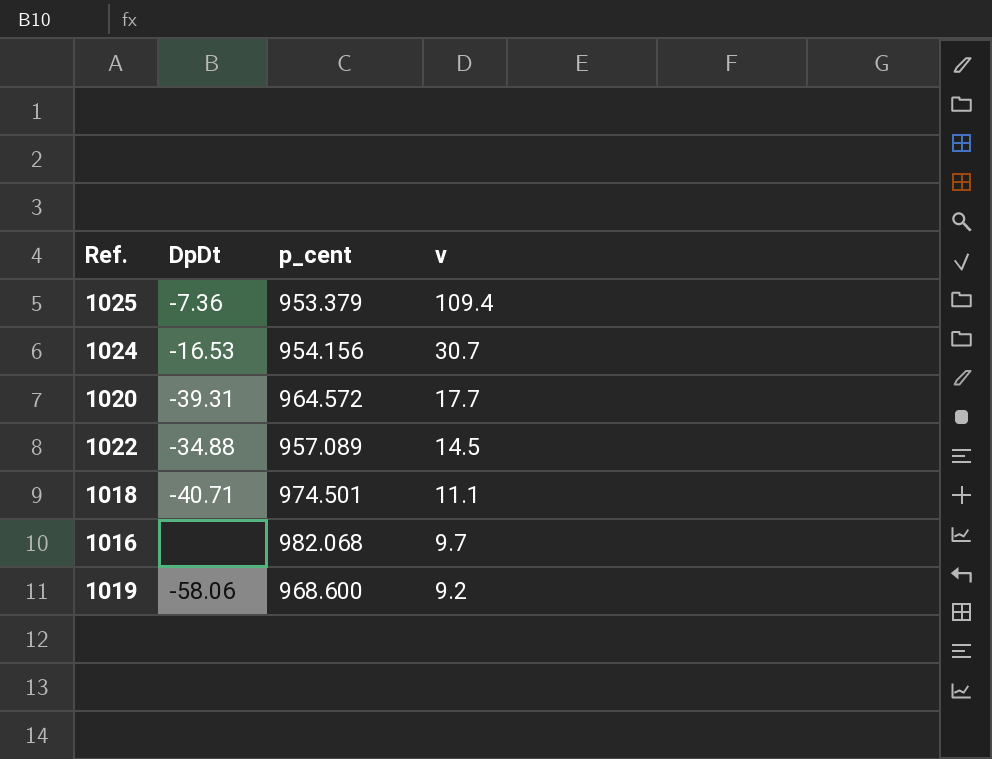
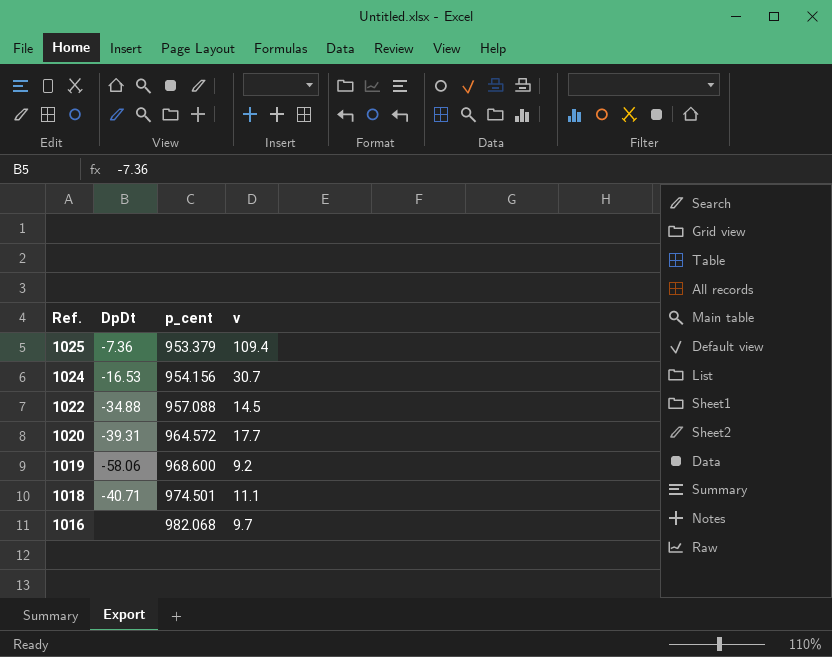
row order: v descending -> Ref. descending
1022 | p_cent: 957.089 -> 957.088

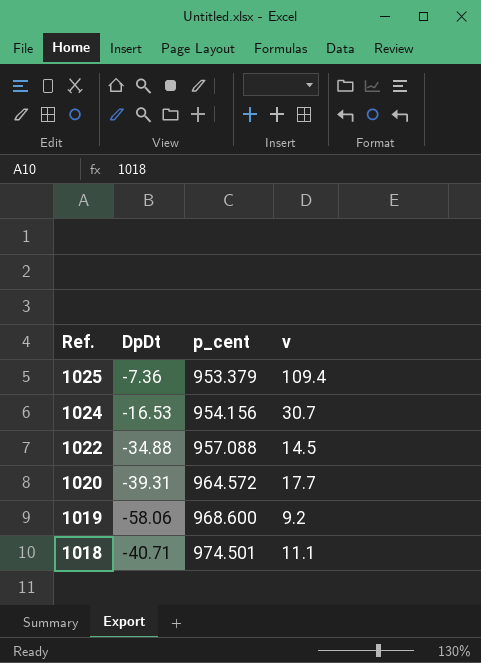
row 1016: none | 982.068 | 9.7 -> none

